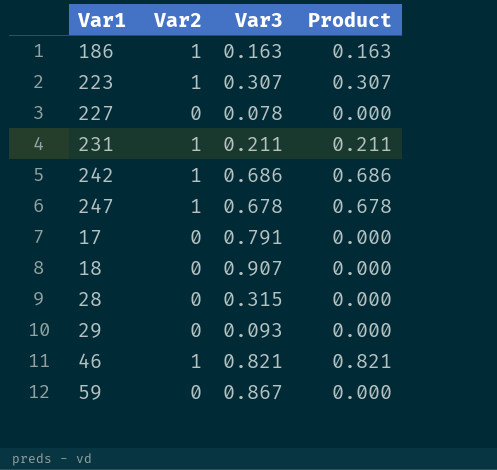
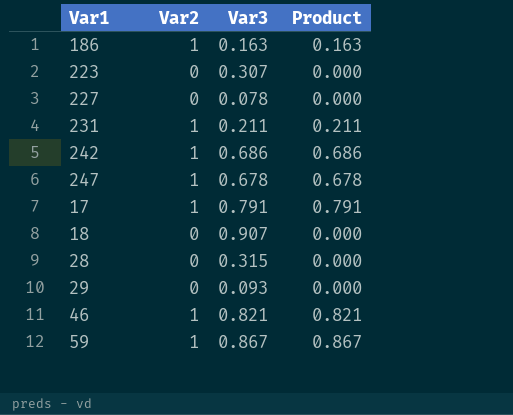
223 | Var2: 1 -> 0
223 | Product: 0.307 -> 0.000
17 | Var2: 0 -> 1
17 | Product: 0.000 -> 0.791
59 | Var2: 0 -> 1
59 | Product: 0.000 -> 0.867

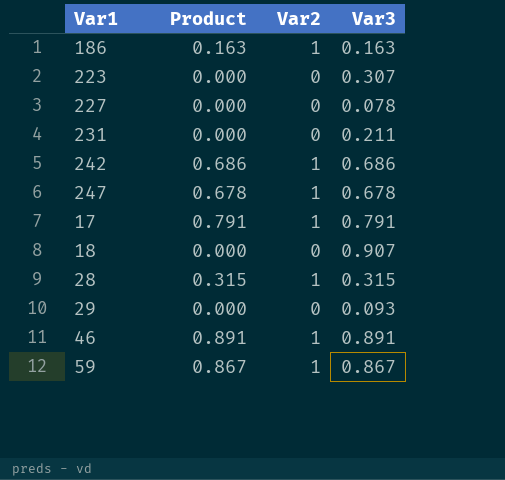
column Product | position: 4 -> 2
231 | Product: 0.211 -> 0.000
231 | Var2: 1 -> 0
28 | Product: 0.000 -> 0.315
28 | Var2: 0 -> 1
46 | Product: 0.821 -> 0.891
46 | Var3: 0.821 -> 0.891

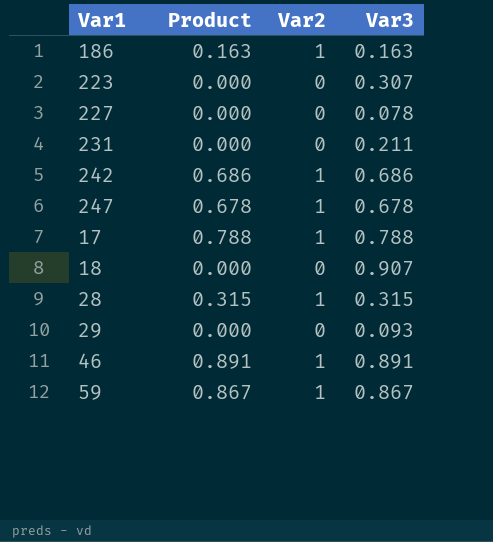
17 | Product: 0.791 -> 0.788
17 | Var3: 0.791 -> 0.788

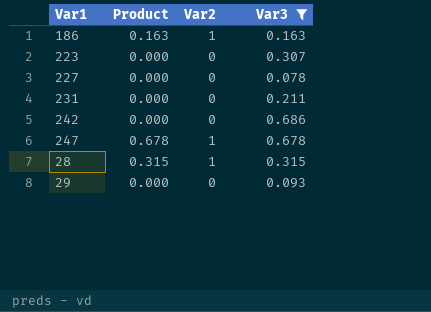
filter: none -> Var3 <= 0.686
242 | Product: 0.686 -> 0.000
242 | Var2: 1 -> 0

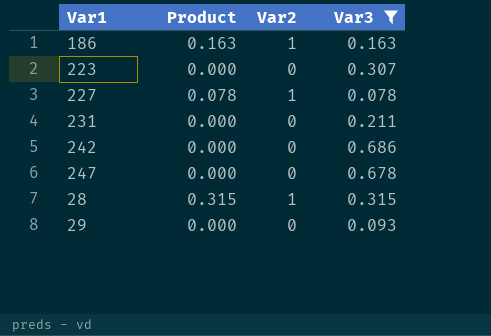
227 | Product: 0.000 -> 0.078
227 | Var2: 0 -> 1
247 | Product: 0.678 -> 0.000
247 | Var2: 1 -> 0

